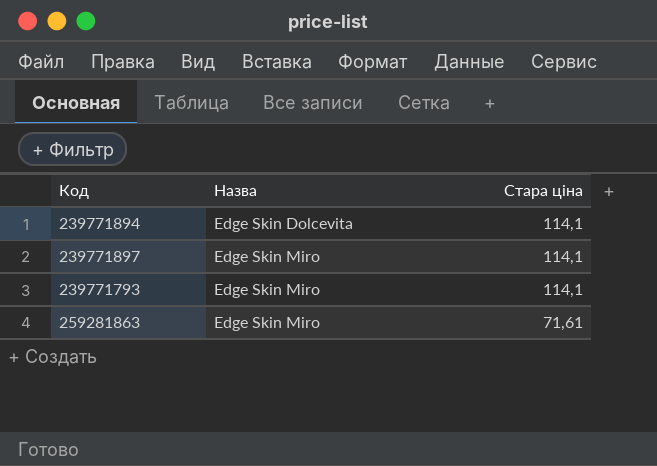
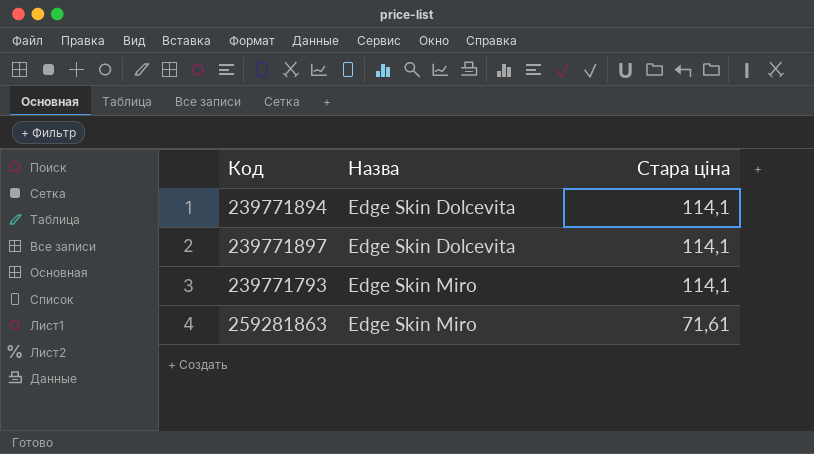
239771897 | Назва: Edge Skin Miro -> Edge Skin Dolcevita

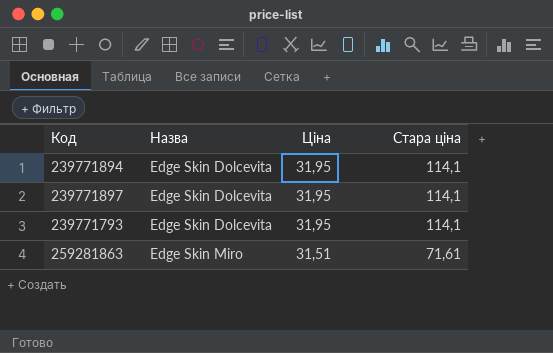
column Ціна | position: none -> 3
239771793 | Назва: Edge Skin Miro -> Edge Skin Dolcevita

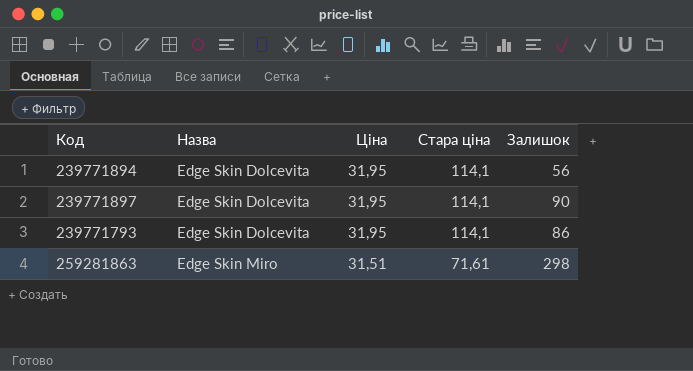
column Залишок | position: none -> 5

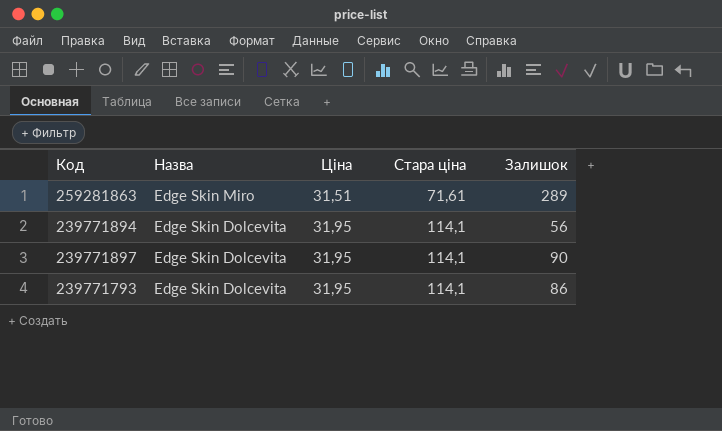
row order: Назва ascending -> Назва descending
259281863 | Залишок: 298 -> 289

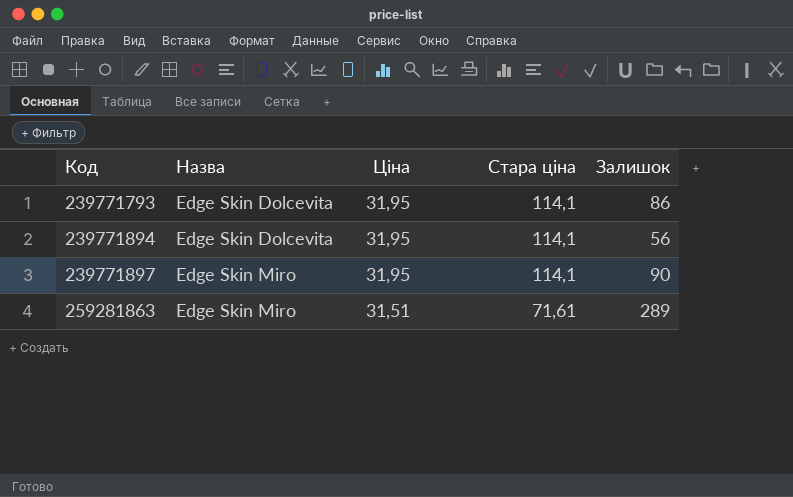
row order: Назва descending -> Код ascending
239771897 | Назва: Edge Skin Dolcevita -> Edge Skin Miro

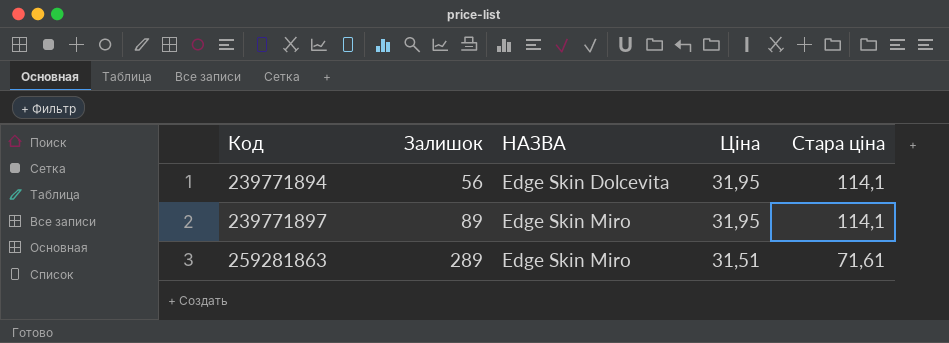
column Залишок | position: 5 -> 2
column name: Назва -> НАЗВА
row 239771793: Edge Skin Dolcevita | 31,95 | 114,1 | 86 -> none
239771897 | Залишок: 90 -> 89

